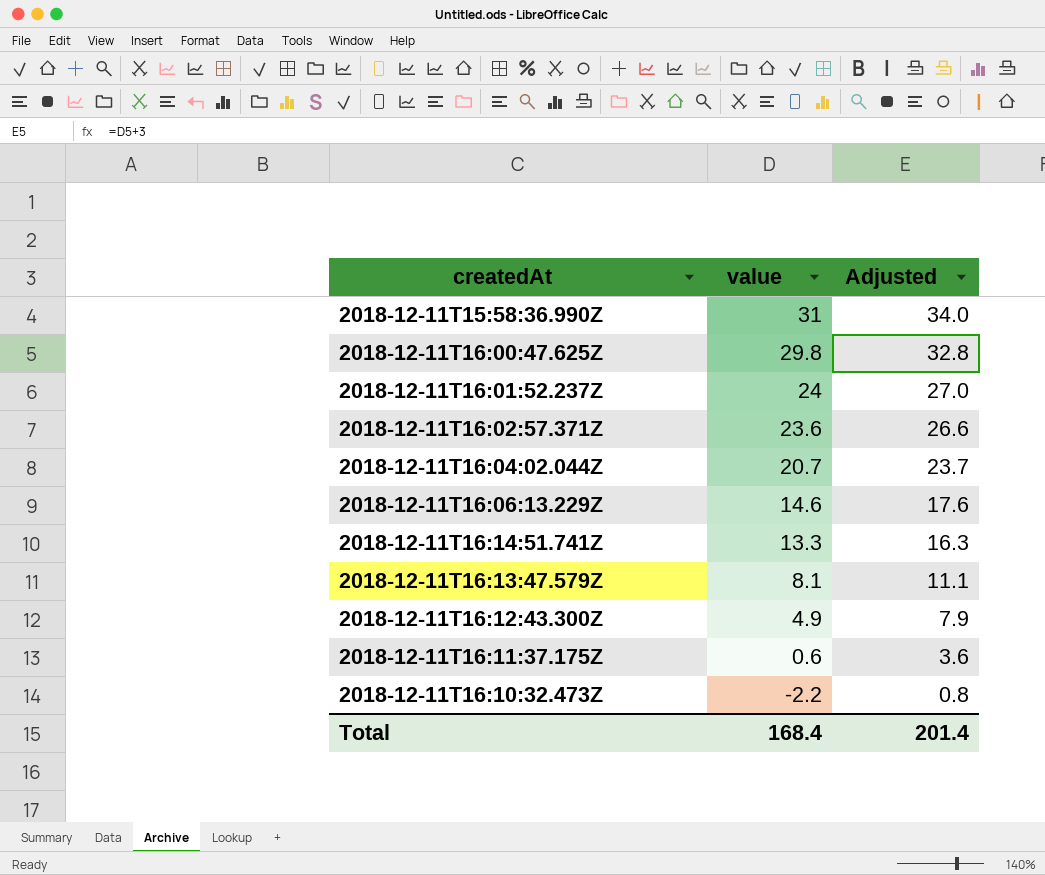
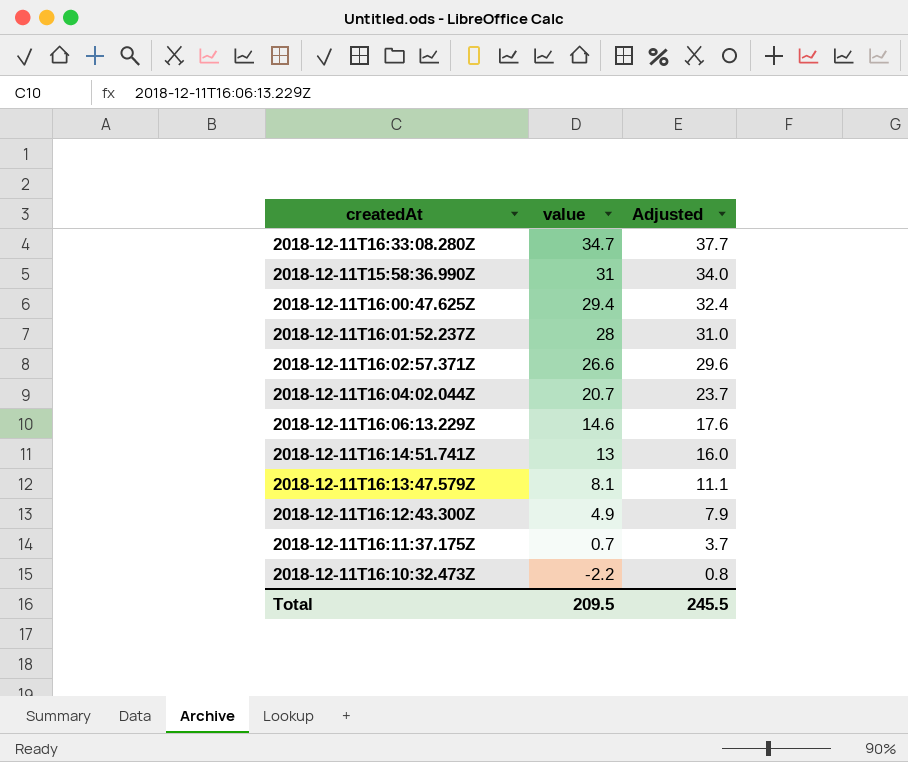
row 2018-12-11T16:33:08.280Z: none -> 34.7 | 37.7
2018-12-11T16:00:47.625Z | value: 29.8 -> 29.4
2018-12-11T16:00:47.625Z | Adjusted: 32.8 -> 32.4
2018-12-11T16:01:52.237Z | value: 24 -> 28
2018-12-11T16:01:52.237Z | Adjusted: 27.0 -> 31.0
2018-12-11T16:02:57.371Z | value: 23.6 -> 26.6
2018-12-11T16:02:57.371Z | Adjusted: 26.6 -> 29.6
2018-12-11T16:14:51.741Z | value: 13.3 -> 13
2018-12-11T16:14:51.741Z | Adjusted: 16.3 -> 16.0
2018-12-11T16:11:37.175Z | value: 0.6 -> 0.7
2018-12-11T16:11:37.175Z | Adjusted: 3.6 -> 3.7
Total | value: 168.4 -> 209.5
Total | Adjusted: 201.4 -> 245.5

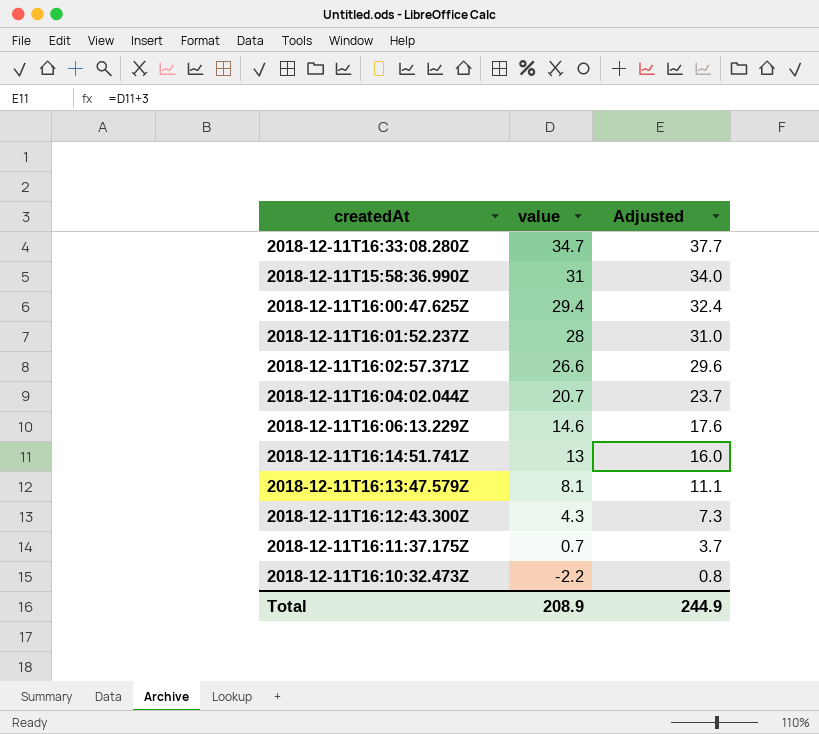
2018-12-11T16:12:43.300Z | value: 4.9 -> 4.3
2018-12-11T16:12:43.300Z | Adjusted: 7.9 -> 7.3
Total | value: 209.5 -> 208.9
Total | Adjusted: 245.5 -> 244.9

